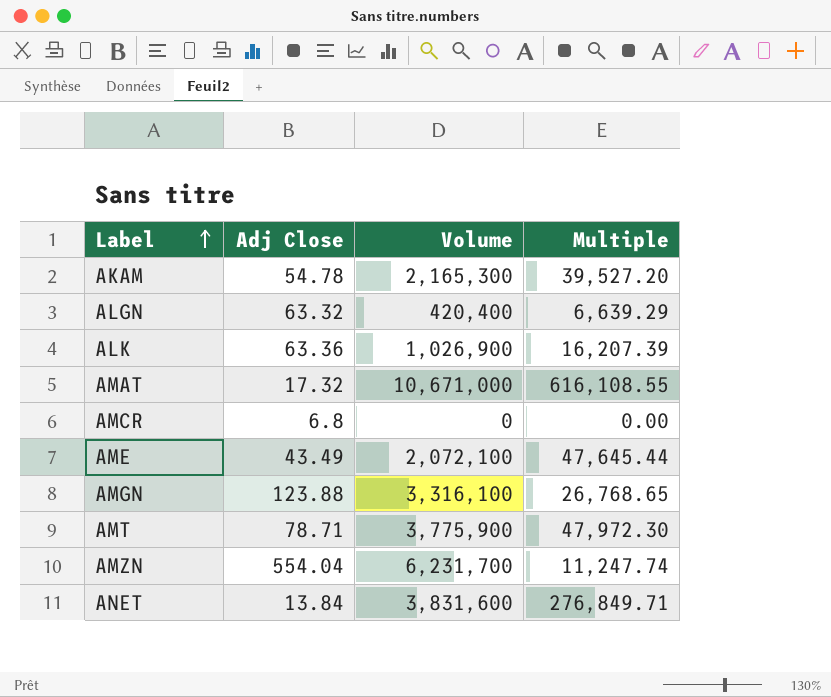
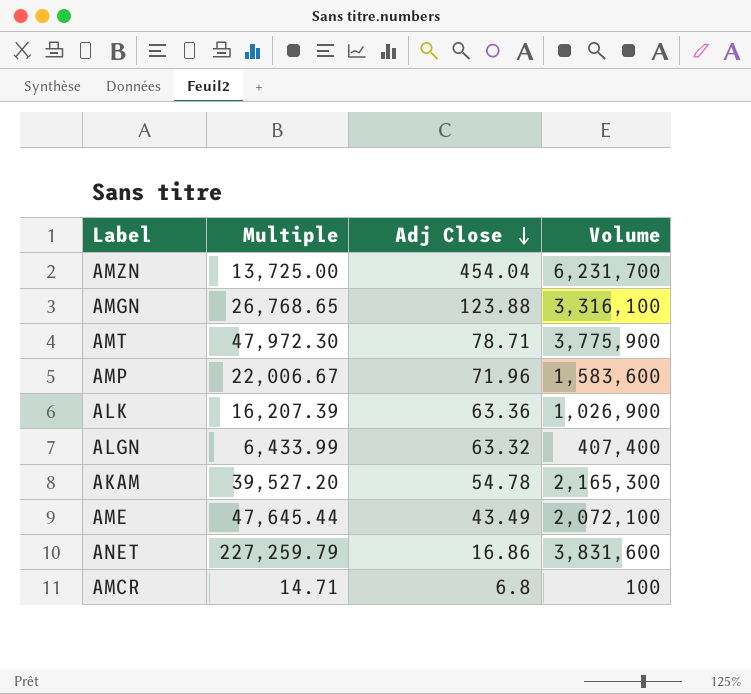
row order: Label ascending -> Adj Close descending
column Multiple | position: 4 -> 2
row AMAT: 17.32 | 10,671,000 | 616,108.55 -> none
AMZN | Multiple: 11,247.74 -> 13,725.00
AMZN | Adj Close: 554.04 -> 454.04
row AMP: none -> 22,006.67 | 71.96 | 1,583,600
ALGN | Multiple: 6,639.29 -> 6,433.99
ALGN | Volume: 420,400 -> 407,400
ANET | Multiple: 276,849.71 -> 227,259.79
ANET | Adj Close: 13.84 -> 16.86
AMCR | Multiple: 0.00 -> 14.71
AMCR | Volume: 0 -> 100

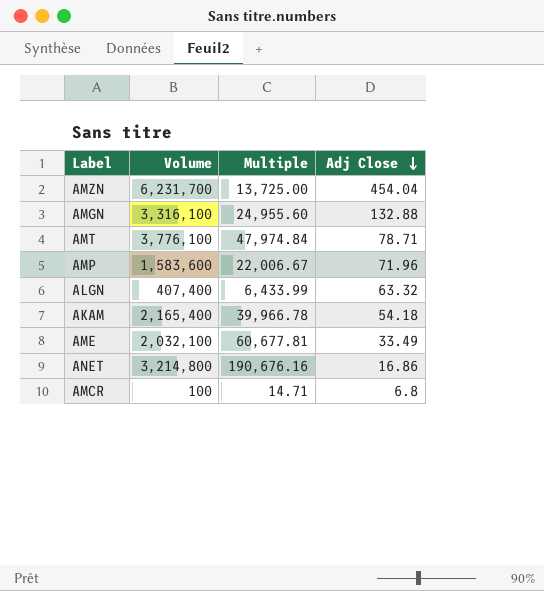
column Volume | position: 4 -> 2
row ALK: 16,207.39 | 63.36 | 1,026,900 -> none
AMGN | Multiple: 26,768.65 -> 24,955.60
AMGN | Adj Close: 123.88 -> 132.88
AMT | Volume: 3,775,900 -> 3,776,100
AMT | Multiple: 47,972.30 -> 47,974.84
AKAM | Volume: 2,165,300 -> 2,165,400
AKAM | Multiple: 39,527.20 -> 39,966.78
AKAM | Adj Close: 54.78 -> 54.18
AME | Volume: 2,072,100 -> 2,032,100
AME | Multiple: 47,645.44 -> 60,677.81
AME | Adj Close: 43.49 -> 33.49
ANET | Volume: 3,831,600 -> 3,214,800
ANET | Multiple: 227,259.79 -> 190,676.16

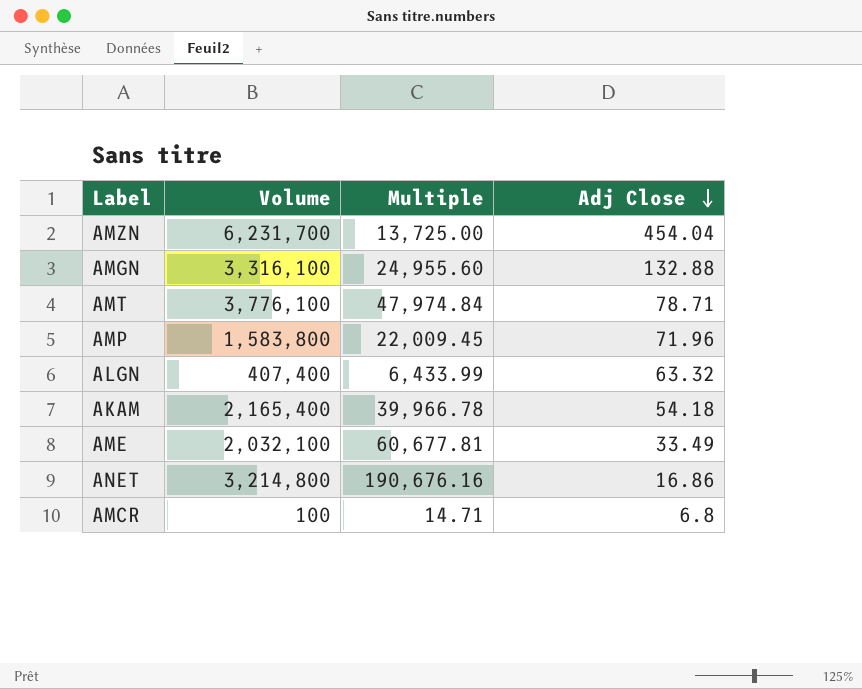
AMP | Volume: 1,583,600 -> 1,583,800
AMP | Multiple: 22,006.67 -> 22,009.45

